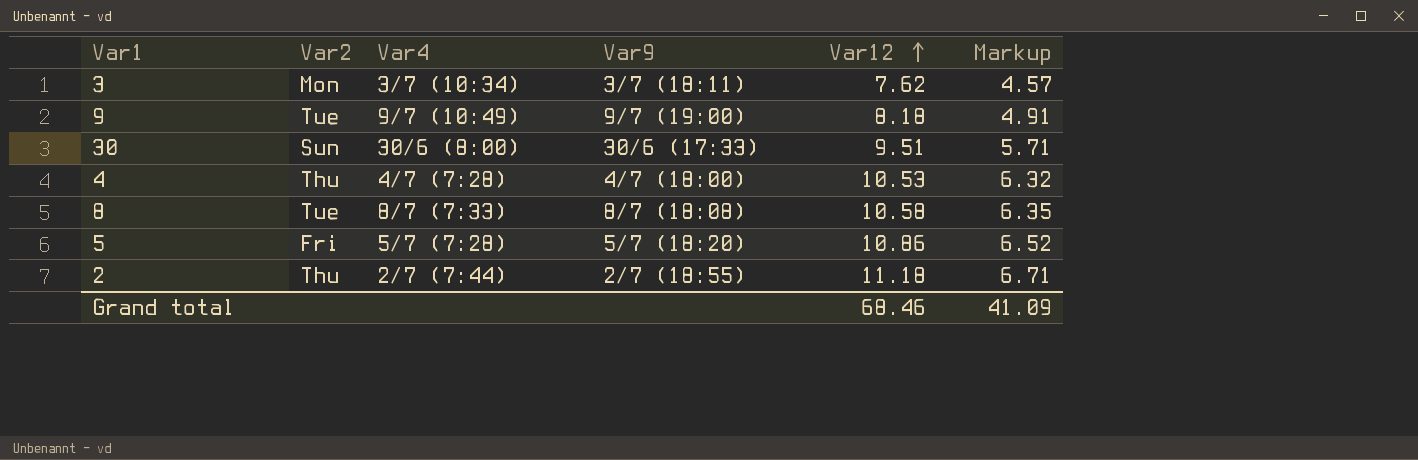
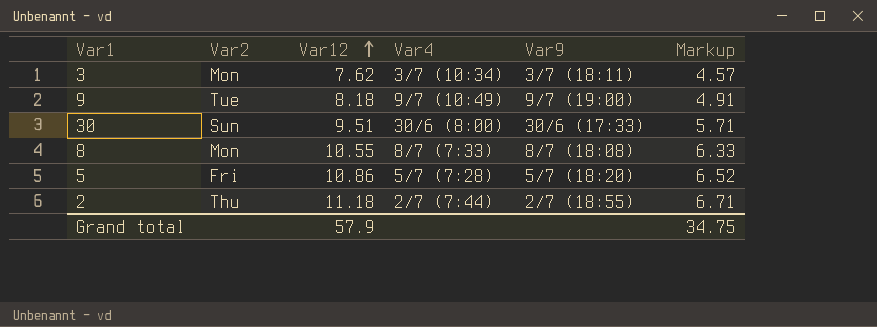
column Var12 | position: 5 -> 3
row 4: Thu | 4/7 (7:28) | 4/7 (18:00) | 10.53 | 6.32 -> none
8 | Var2: Tue -> Mon
8 | Var12: 10.58 -> 10.55
8 | Markup: 6.35 -> 6.33
Grand total | Var12: 68.46 -> 57.9
Grand total | Markup: 41.09 -> 34.75

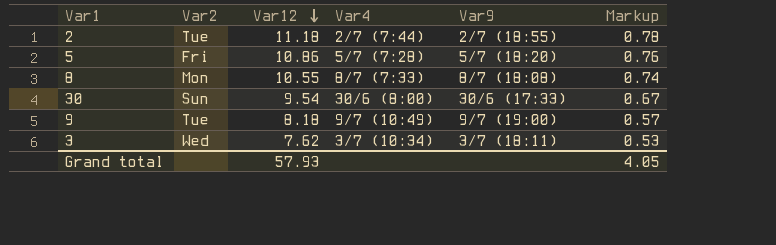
row order: Var12 ascending -> Var12 descending
column Markup | formula: [Var12] * 0.6 -> [Var12] * 0.07
2 | Var2: Thu -> Tue
30 | Var12: 9.51 -> 9.54
3 | Var2: Mon -> Wed
Grand total | Var12: 57.9 -> 57.93
Grand total | Markup: 34.75 -> 4.05

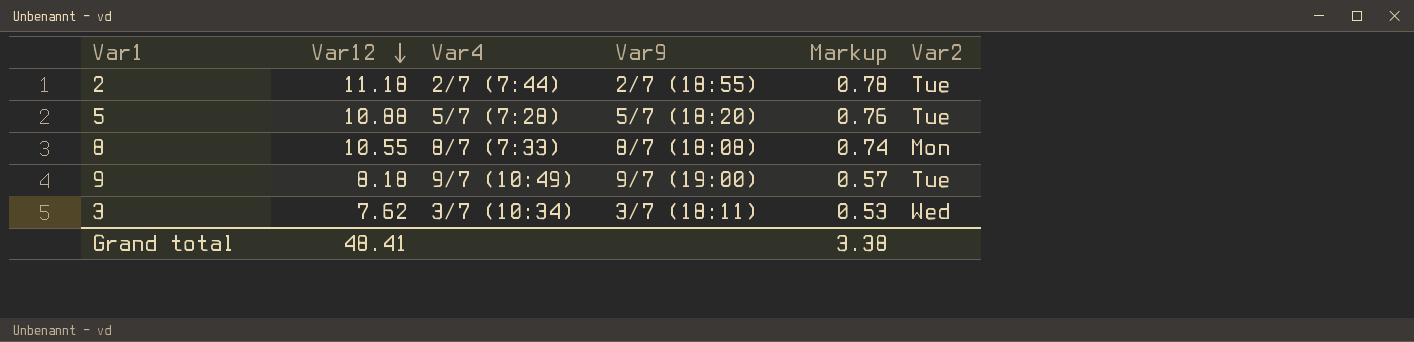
column Var2 | position: 2 -> 6
row 30: Sun | 9.54 | 30/6 (8:00) | 30/6 (17:33) | 0.67 -> none
5 | Var12: 10.86 -> 10.88
5 | Var2: Fri -> Tue
Grand total | Var12: 57.93 -> 48.41
Grand total | Markup: 4.05 -> 3.38

